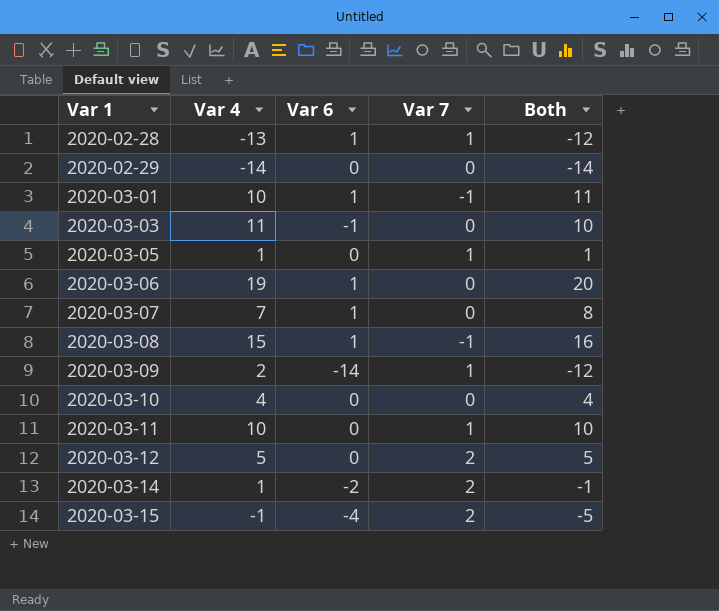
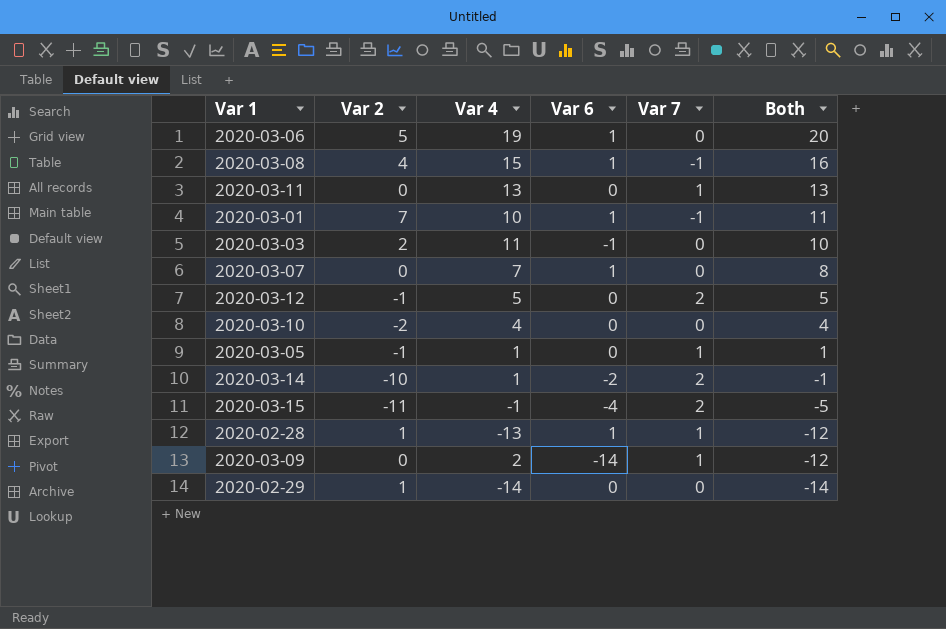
row order: Var 1 ascending -> Both descending
column Var 2 | position: none -> 2
2020-03-11 | Var 4: 10 -> 13
2020-03-11 | Both: 10 -> 13

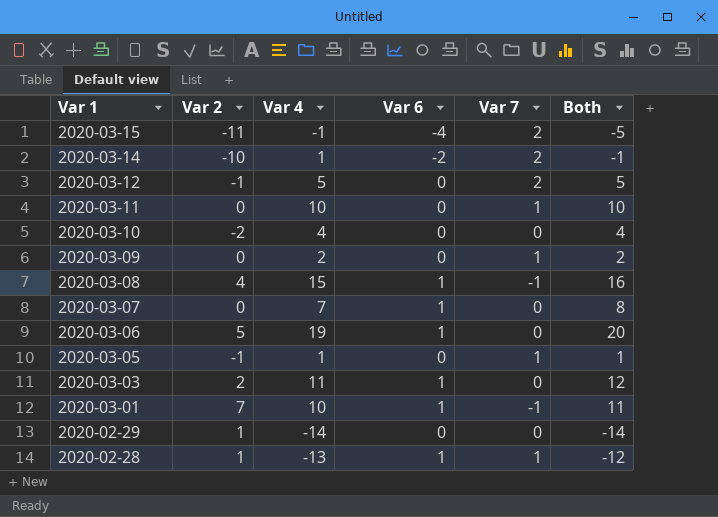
row order: Both descending -> Var 1 descending
2020-03-11 | Var 4: 13 -> 10
2020-03-11 | Both: 13 -> 10
2020-03-09 | Var 6: -14 -> 0
2020-03-09 | Both: -12 -> 2
2020-03-03 | Var 6: -1 -> 1
2020-03-03 | Both: 10 -> 12

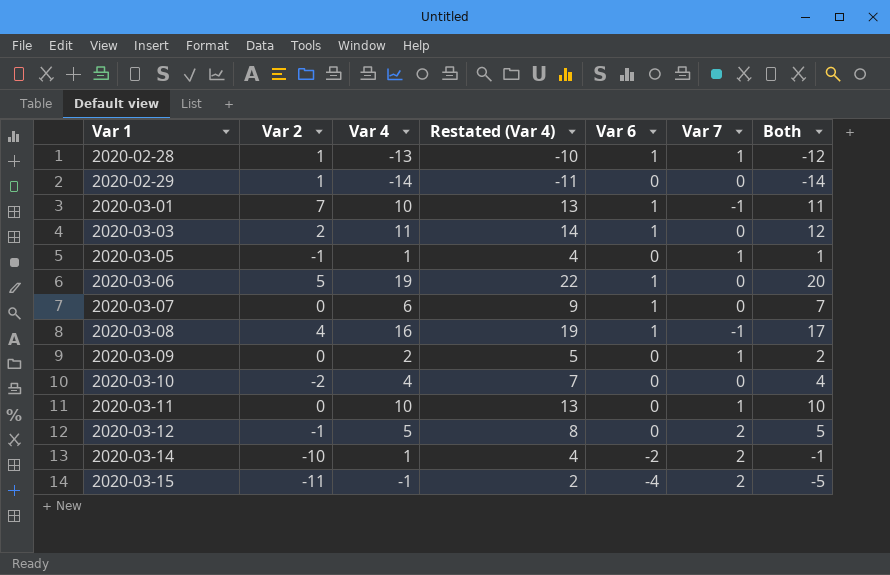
row order: Var 1 descending -> Var 1 ascending
column Restated (Var 4) | formula: none -> [Var 4] + 3
2020-03-07 | Var 4: 7 -> 6
2020-03-07 | Both: 8 -> 7
2020-03-08 | Var 4: 15 -> 16
2020-03-08 | Both: 16 -> 17

